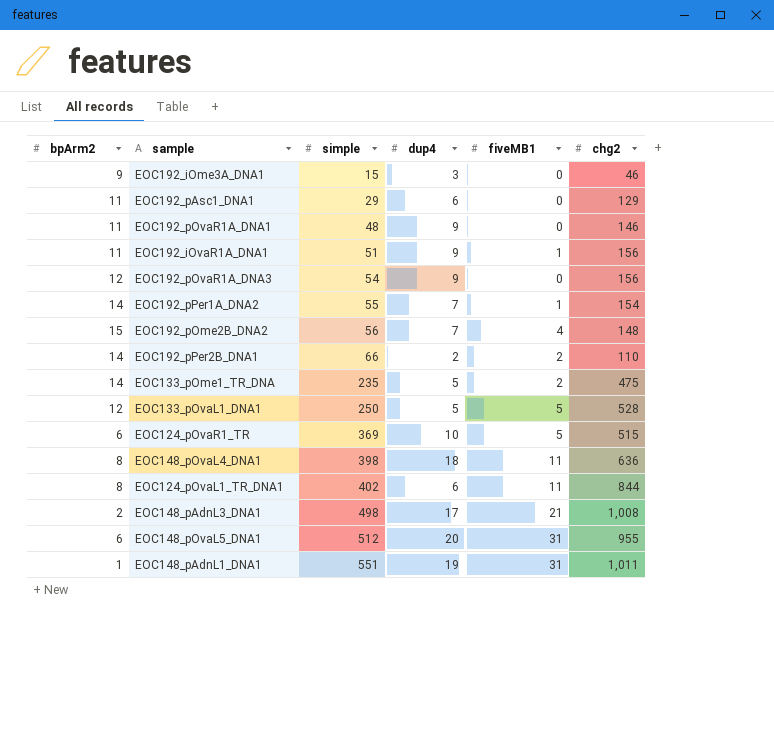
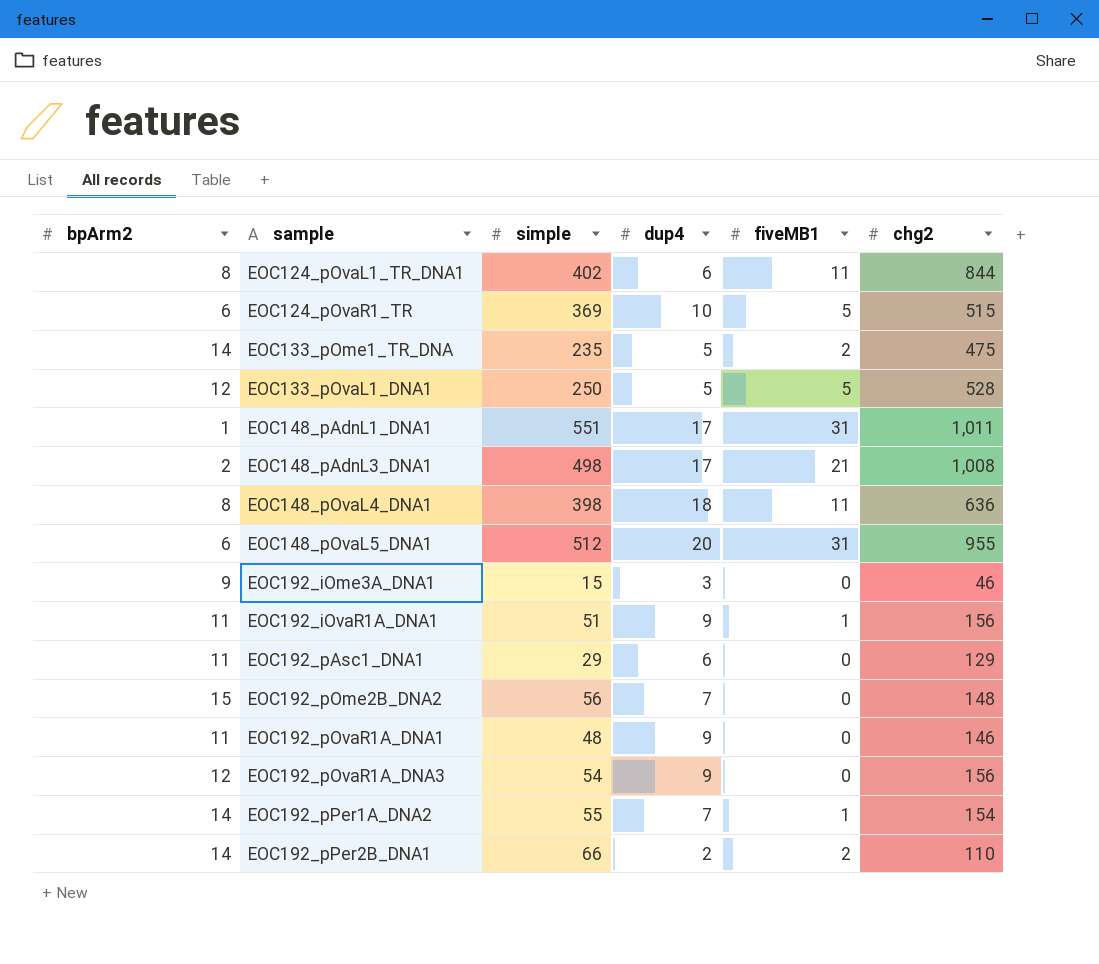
row order: simple ascending -> sample ascending
EOC148_pAdnL1_DNA1 | dup4: 19 -> 17
EOC192_pOme2B_DNA2 | fiveMB1: 4 -> 0

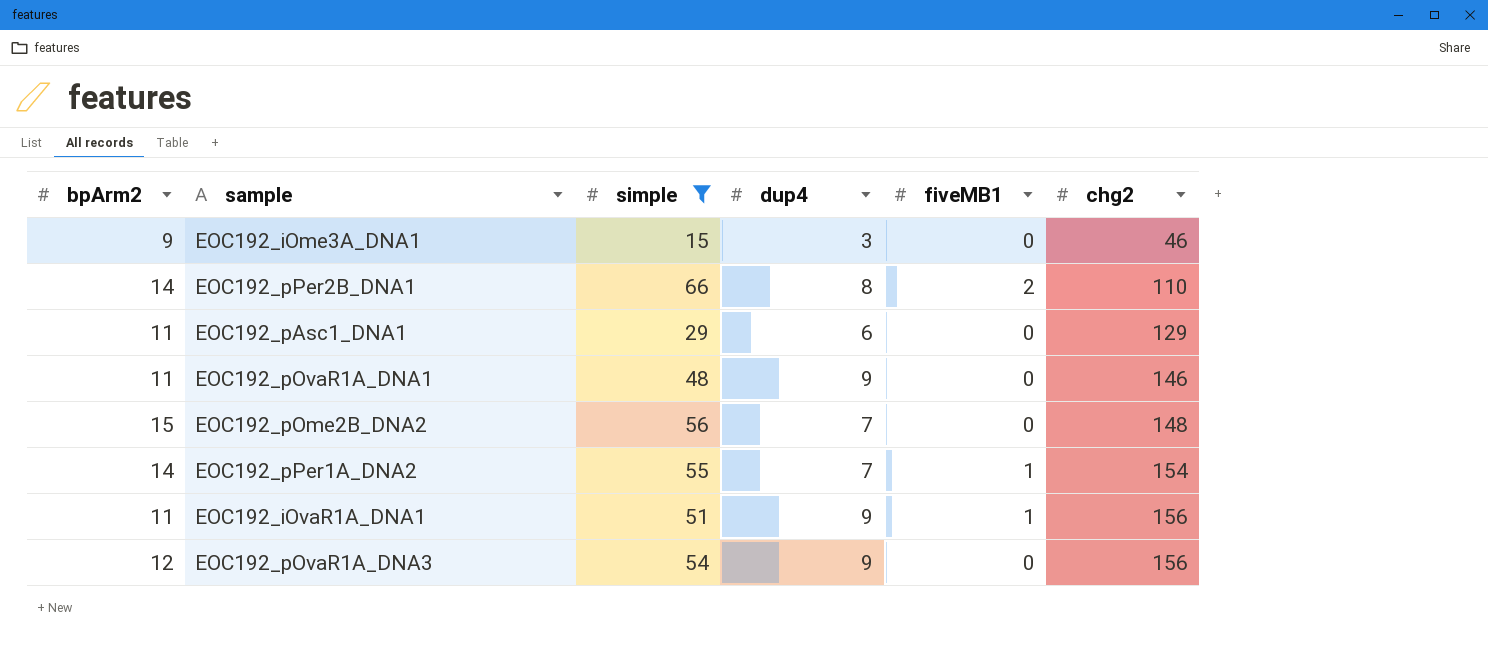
filter: none -> simple <= 66
row order: sample ascending -> chg2 ascending
EOC192_pPer2B_DNA1 | dup4: 2 -> 8

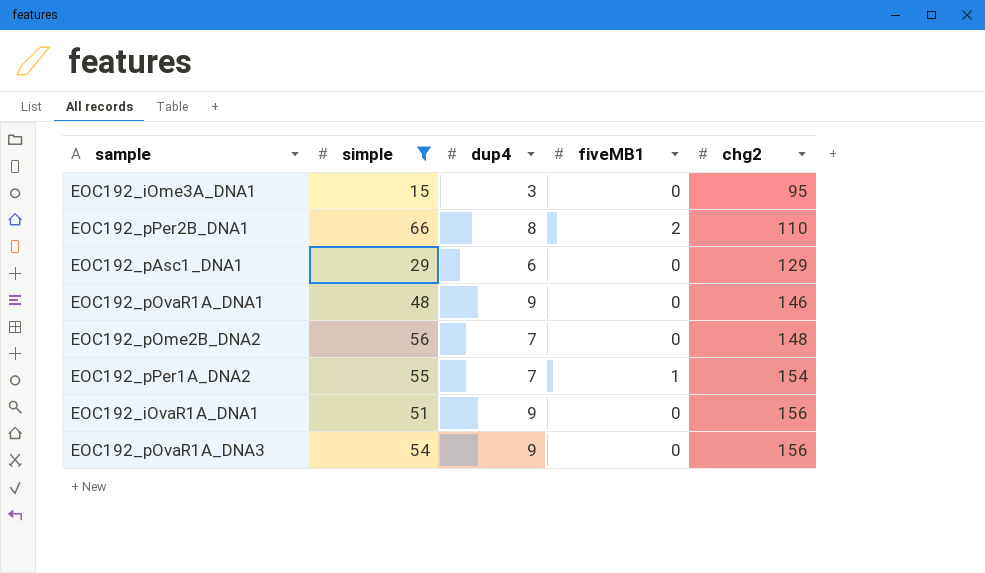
column bpArm2 | position: 1 -> none
EOC192_iOme3A_DNA1 | chg2: 46 -> 95
EOC192_iOvaR1A_DNA1 | fiveMB1: 1 -> 0

